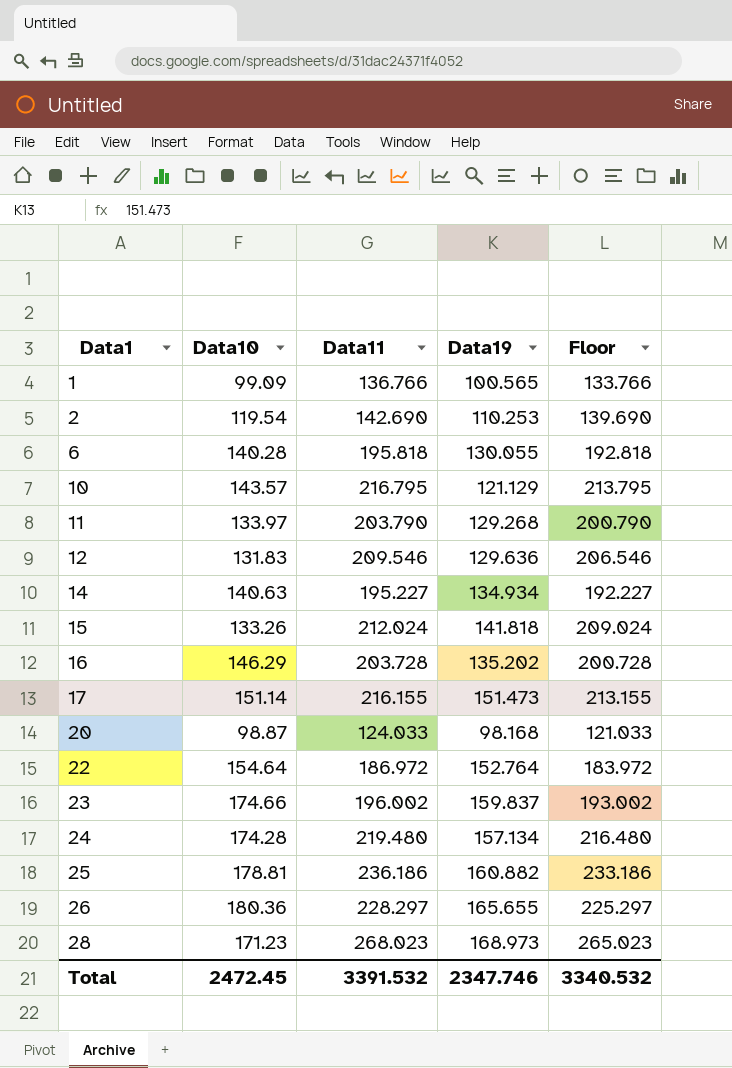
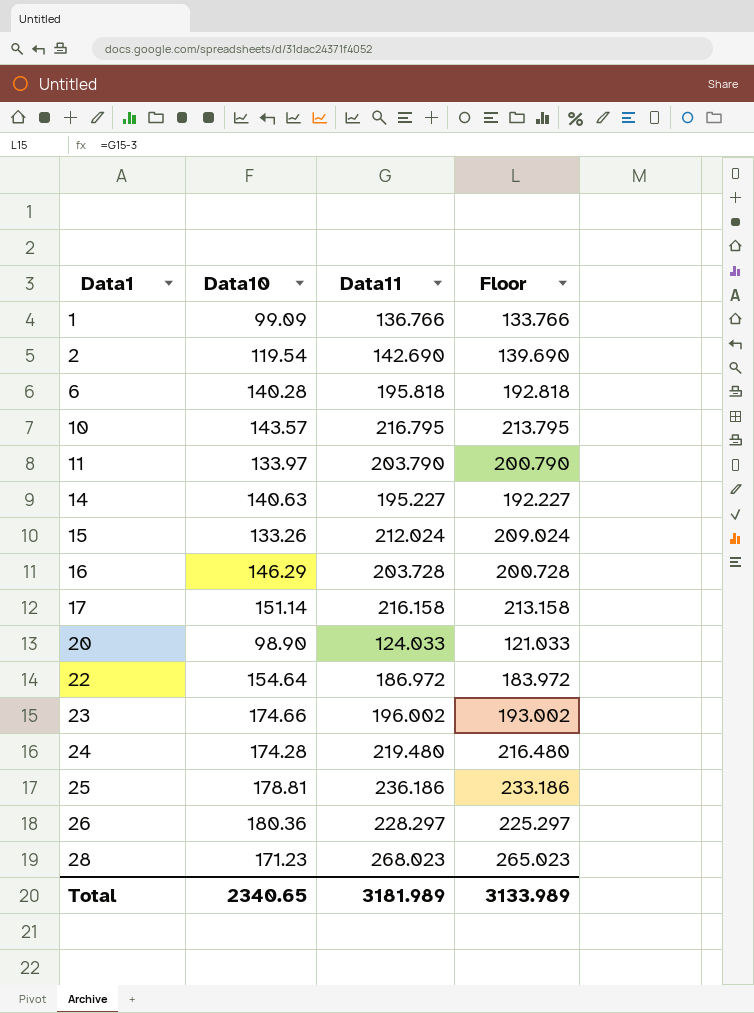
column Data19 | position: 4 -> none
row 12: 131.83 | 209.546 | 129.636 | 206.546 -> none
17 | Data11: 216.155 -> 216.158
17 | Floor: 213.155 -> 213.158
20 | Data10: 98.87 -> 98.90
Total | Data10: 2472.45 -> 2340.65
Total | Data11: 3391.532 -> 3181.989
Total | Floor: 3340.532 -> 3133.989

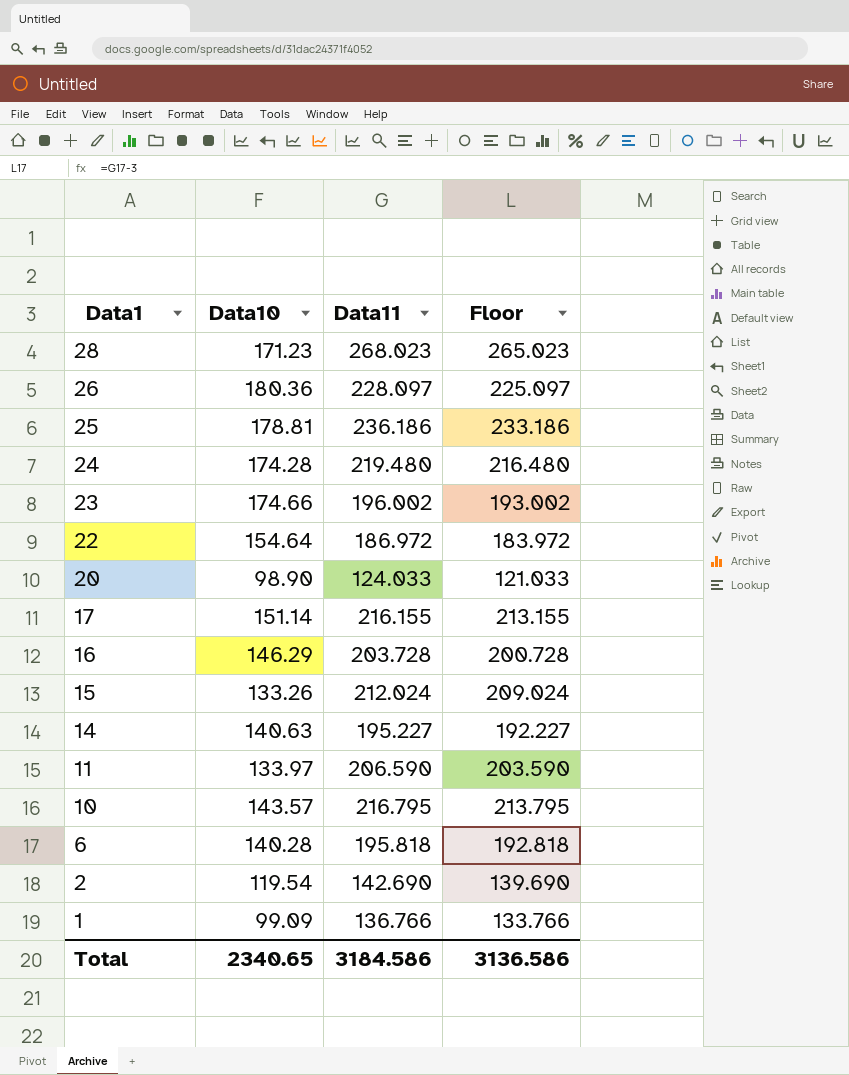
row order: Data1 ascending -> Data1 descending
26 | Data11: 228.297 -> 228.097
26 | Floor: 225.297 -> 225.097
17 | Data11: 216.158 -> 216.155
17 | Floor: 213.158 -> 213.155
11 | Data11: 203.790 -> 206.590
11 | Floor: 200.790 -> 203.590
Total | Data11: 3181.989 -> 3184.586
Total | Floor: 3133.989 -> 3136.586

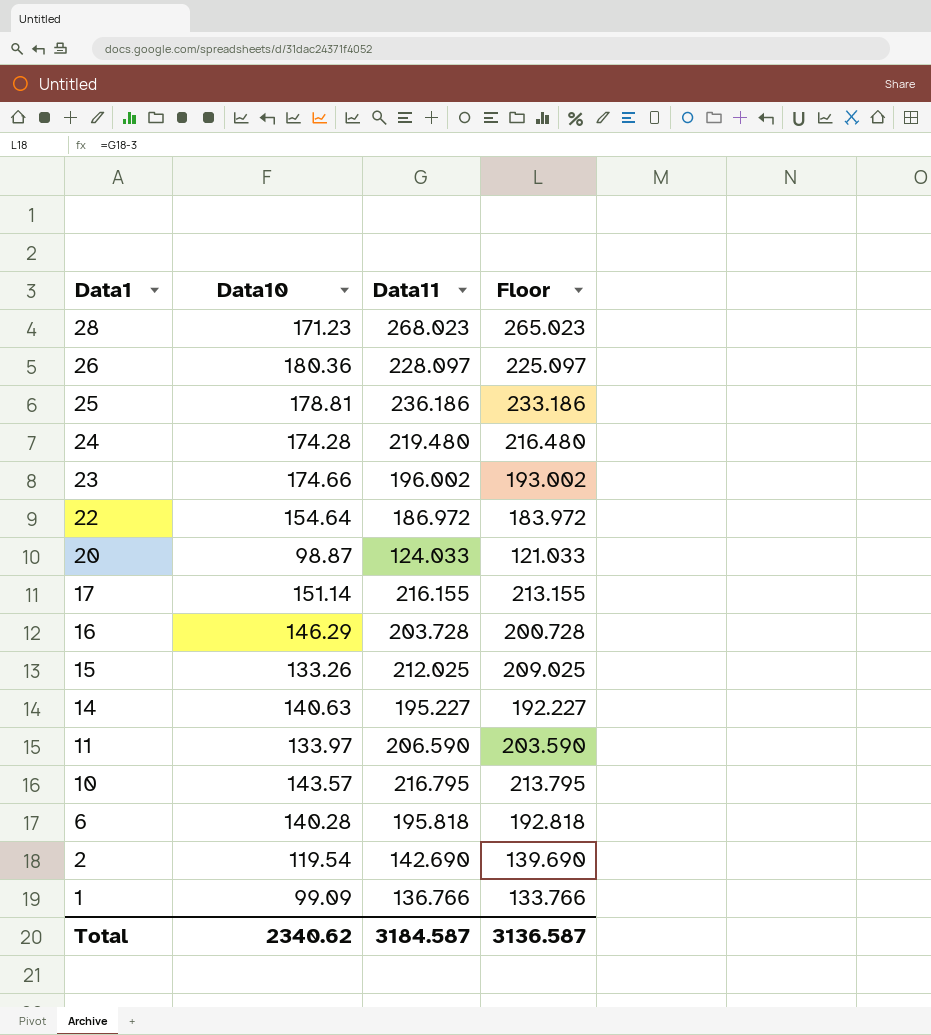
20 | Data10: 98.90 -> 98.87
15 | Data11: 212.024 -> 212.025
15 | Floor: 209.024 -> 209.025
Total | Data10: 2340.65 -> 2340.62
Total | Data11: 3184.586 -> 3184.587
Total | Floor: 3136.586 -> 3136.587

